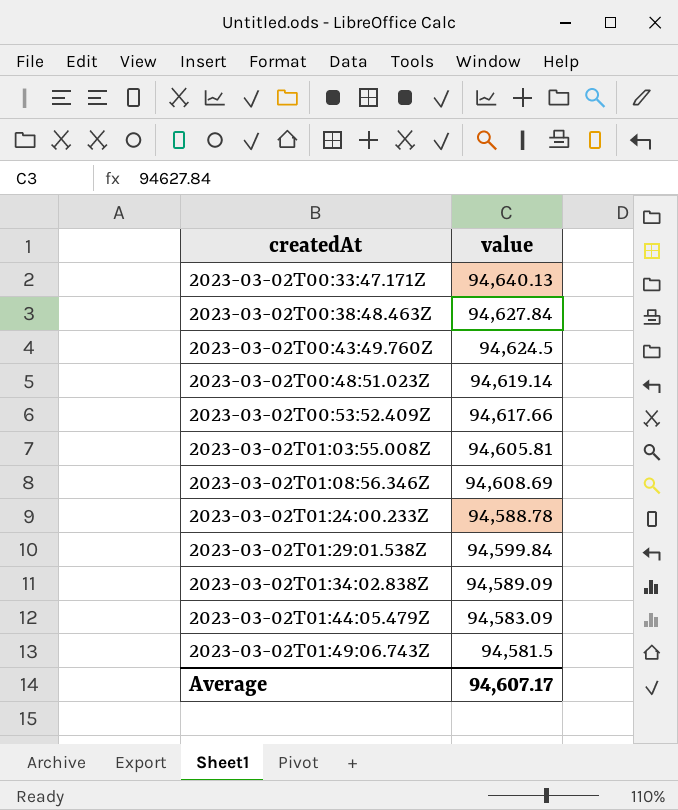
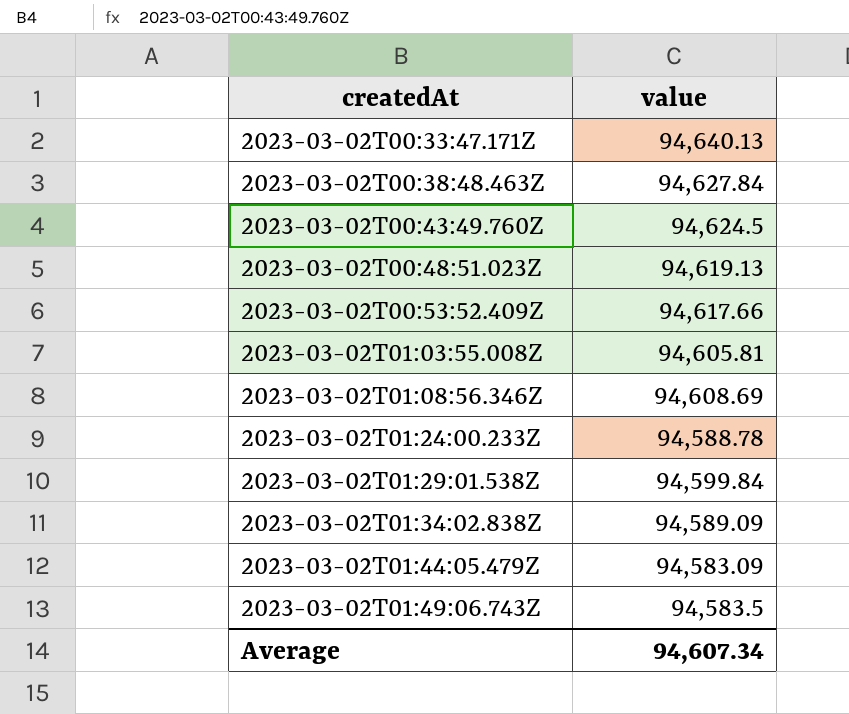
2023-03-02T00:48:51.023Z | value: 94,619.14 -> 94,619.13
2023-03-02T01:49:06.743Z | value: 94,581.5 -> 94,583.5
Average | value: 94,607.17 -> 94,607.34

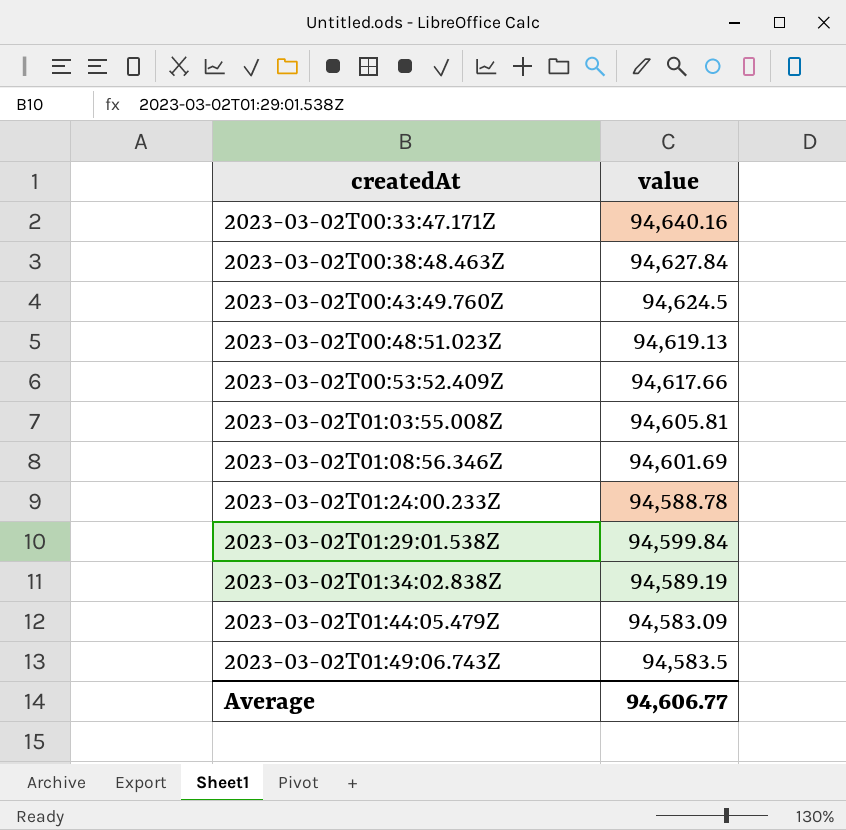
2023-03-02T00:33:47.171Z | value: 94,640.13 -> 94,640.16
2023-03-02T01:08:56.346Z | value: 94,608.69 -> 94,601.69
2023-03-02T01:34:02.838Z | value: 94,589.09 -> 94,589.19
Average | value: 94,607.34 -> 94,606.77

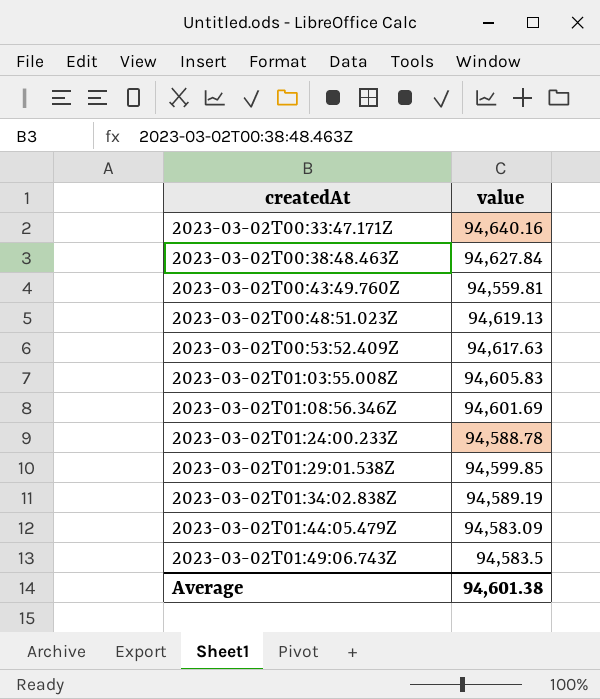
2023-03-02T00:43:49.760Z | value: 94,624.5 -> 94,559.81
2023-03-02T00:53:52.409Z | value: 94,617.66 -> 94,617.63
2023-03-02T01:03:55.008Z | value: 94,605.81 -> 94,605.83
2023-03-02T01:29:01.538Z | value: 94,599.84 -> 94,599.85
Average | value: 94,606.77 -> 94,601.38

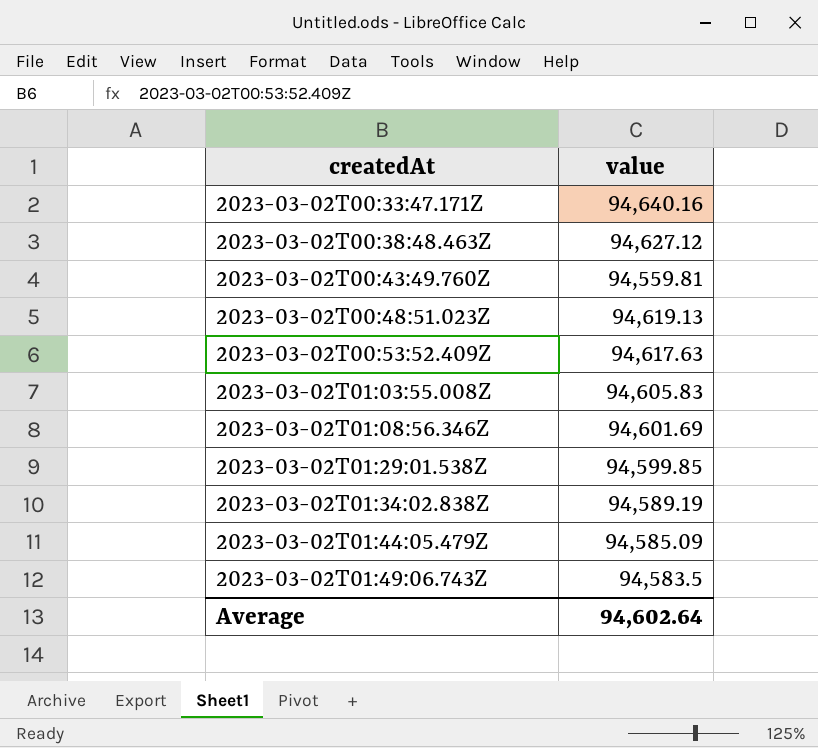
row 2023-03-02T01:24:00.233Z: 94,588.78 -> none
2023-03-02T00:38:48.463Z | value: 94,627.84 -> 94,627.12
2023-03-02T01:44:05.479Z | value: 94,583.09 -> 94,585.09
Average | value: 94,601.38 -> 94,602.64

